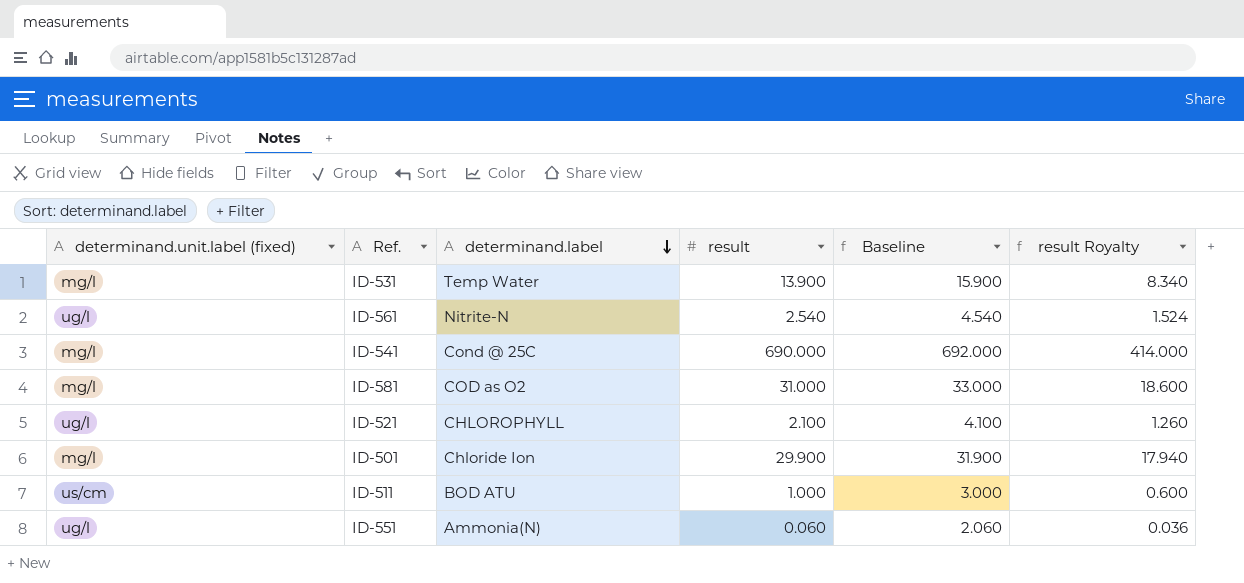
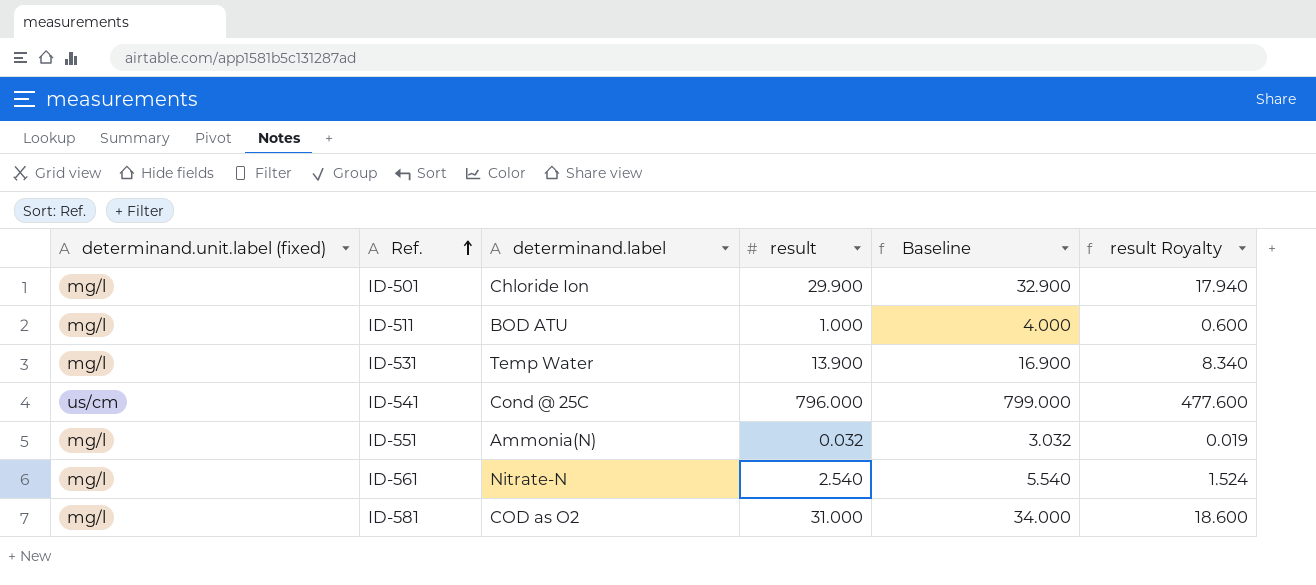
row order: determinand.label descending -> Ref. ascending
column Baseline | formula: [result] + 2 -> [result] + 3
row ID-521: ug/l | CHLOROPHYLL | 2.100 | 4.100 | 1.260 -> none
ID-511 | determinand.unit.label (fixed): us/cm -> mg/l
ID-541 | determinand.unit.label (fixed): mg/l -> us/cm
ID-541 | result: 690.000 -> 796.000
ID-541 | result Royalty: 414.000 -> 477.600
ID-551 | determinand.unit.label (fixed): ug/l -> mg/l
ID-551 | result: 0.060 -> 0.032
ID-551 | result Royalty: 0.036 -> 0.019
ID-561 | determinand.unit.label (fixed): ug/l -> mg/l
ID-561 | determinand.label: Nitrite-N -> Nitrate-N

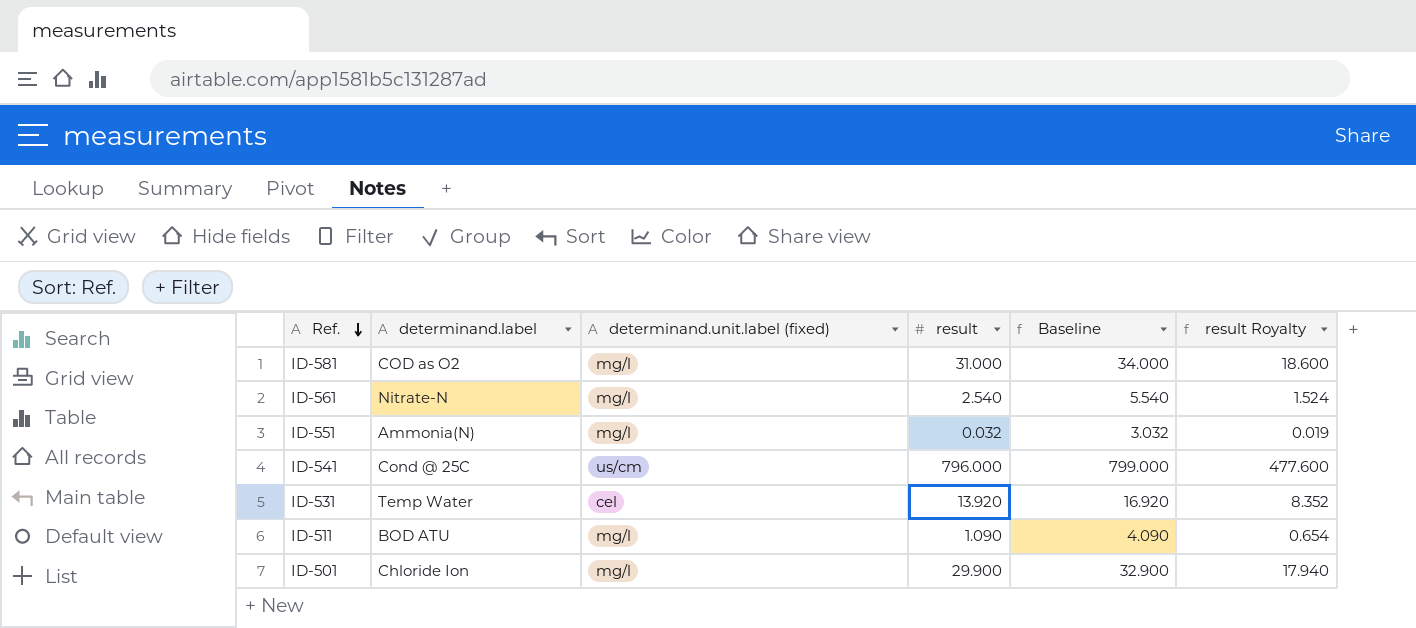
row order: Ref. ascending -> Ref. descending
column determinand.unit.label (fixed) | position: 1 -> 3
ID-531 | determinand.unit.label (fixed): mg/l -> cel
ID-531 | result: 13.900 -> 13.920
ID-531 | Baseline: 16.900 -> 16.920
ID-531 | result Royalty: 8.340 -> 8.352
ID-511 | result: 1.000 -> 1.090
ID-511 | Baseline: 4.000 -> 4.090
ID-511 | result Royalty: 0.600 -> 0.654

